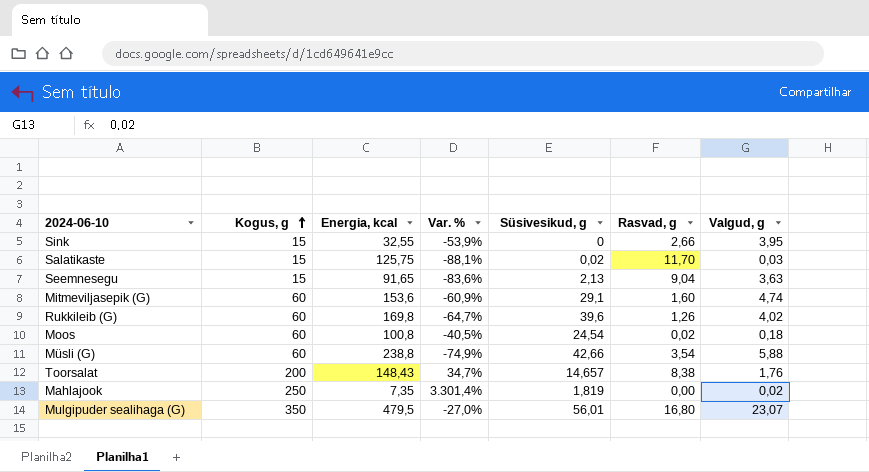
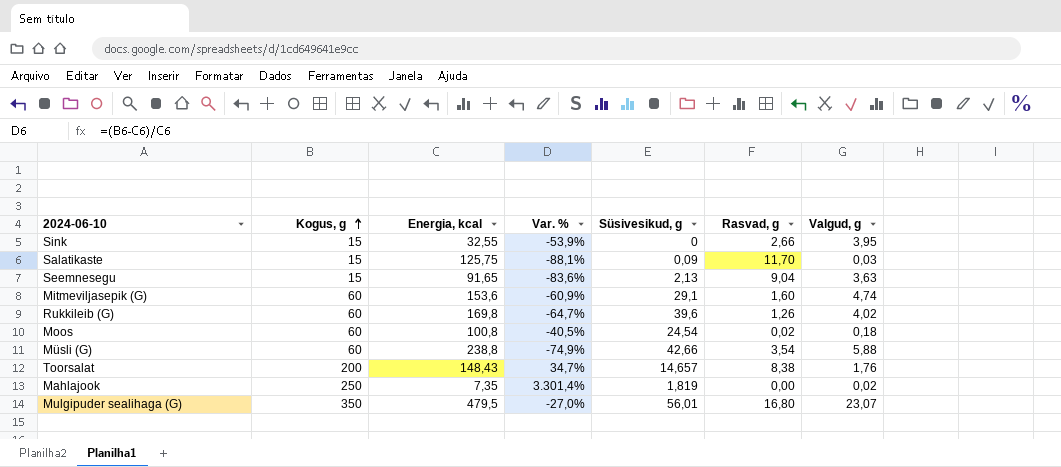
Salatikaste | Süsivesikud, g: 0,02 -> 0,09

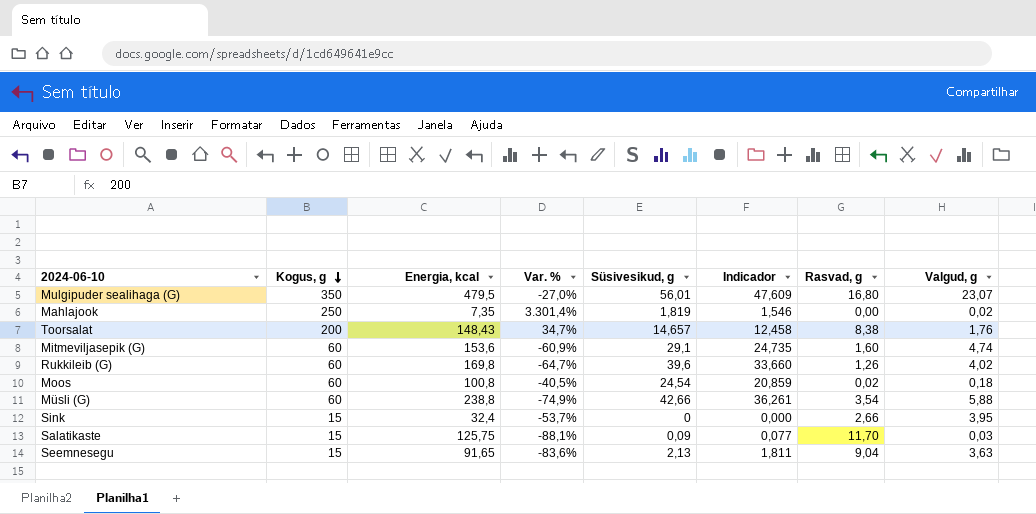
row order: Kogus, g ascending -> Kogus, g descending
column Indicador | formula: none -> [Süsivesikud, g] * 0,85
Sink | Energia, kcal: 32,55 -> 32,4
Sink | Var. %: -53,9% -> -53,7%

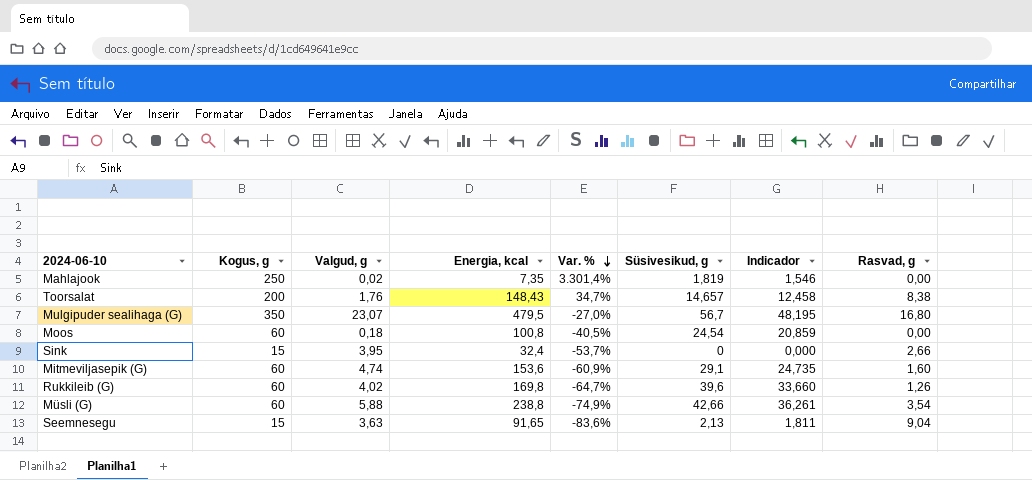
row order: Kogus, g descending -> Var. % descending
column Valgud, g | position: 8 -> 3
row Salatikaste: 15 | 125,75 | -88,1% | 0,09 | 0,077 | 11,70 | 0,03 -> none
Mulgipuder sealihaga (G) | Süsivesikud, g: 56,01 -> 56,7
Mulgipuder sealihaga (G) | Indicador: 47,609 -> 48,195
Moos | Rasvad, g: 0,02 -> 0,00

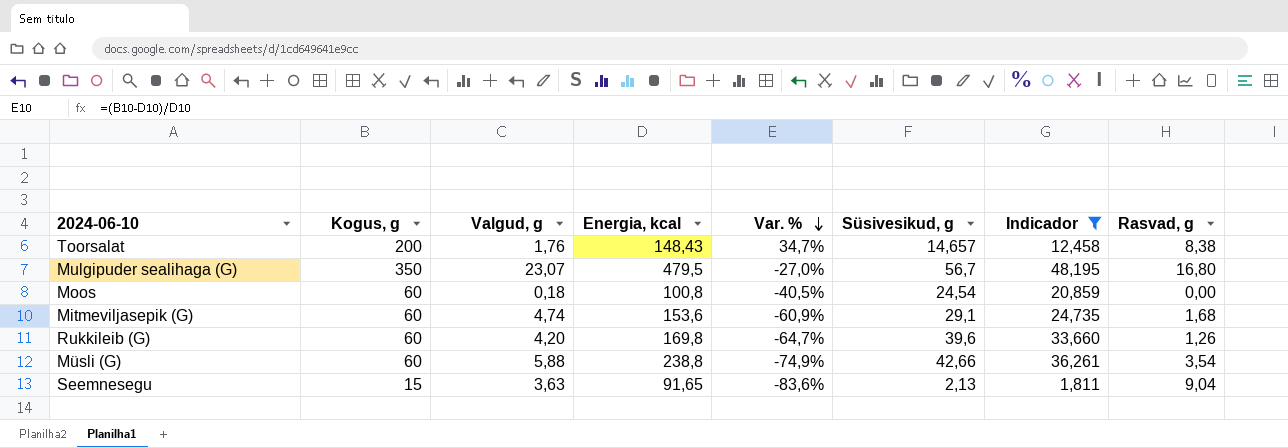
filter: none -> Indicador >= 1,811
Mitmeviljasepik (G) | Rasvad, g: 1,60 -> 1,68
Rukkileib (G) | Valgud, g: 4,02 -> 4,20

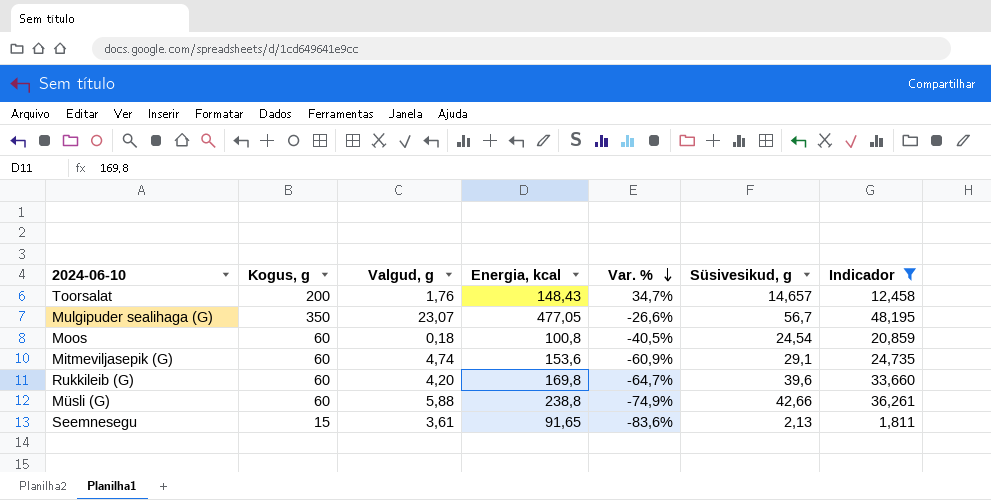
column Rasvad, g | position: 8 -> none
Mulgipuder sealihaga (G) | Energia, kcal: 479,5 -> 477,05
Mulgipuder sealihaga (G) | Var. %: -27,0% -> -26,6%
Seemnesegu | Valgud, g: 3,63 -> 3,61

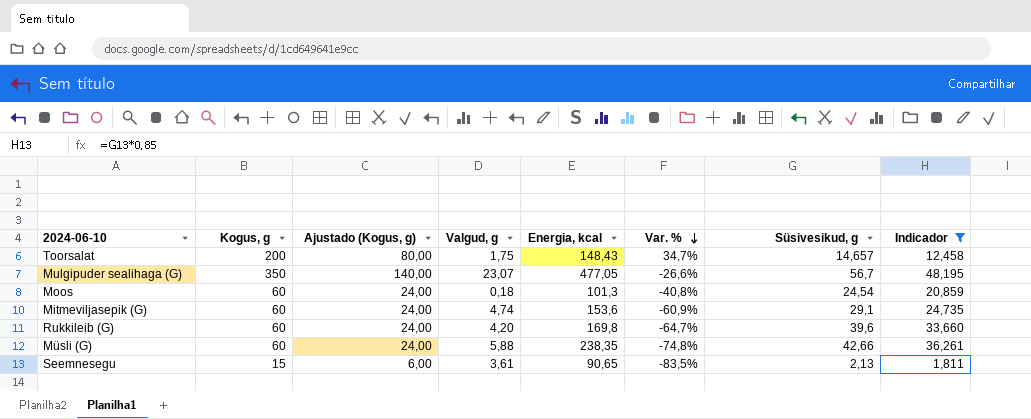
column Ajustado (Kogus, g) | formula: none -> [Kogus, g] * 0,4
Toorsalat | Valgud, g: 1,76 -> 1,75
Moos | Energia, kcal: 100,8 -> 101,3
Moos | Var. %: -40,5% -> -40,8%
Müsli (G) | Energia, kcal: 238,8 -> 238,35
Müsli (G) | Var. %: -74,9% -> -74,8%
Seemnesegu | Energia, kcal: 91,65 -> 90,65
Seemnesegu | Var. %: -83,6% -> -83,5%

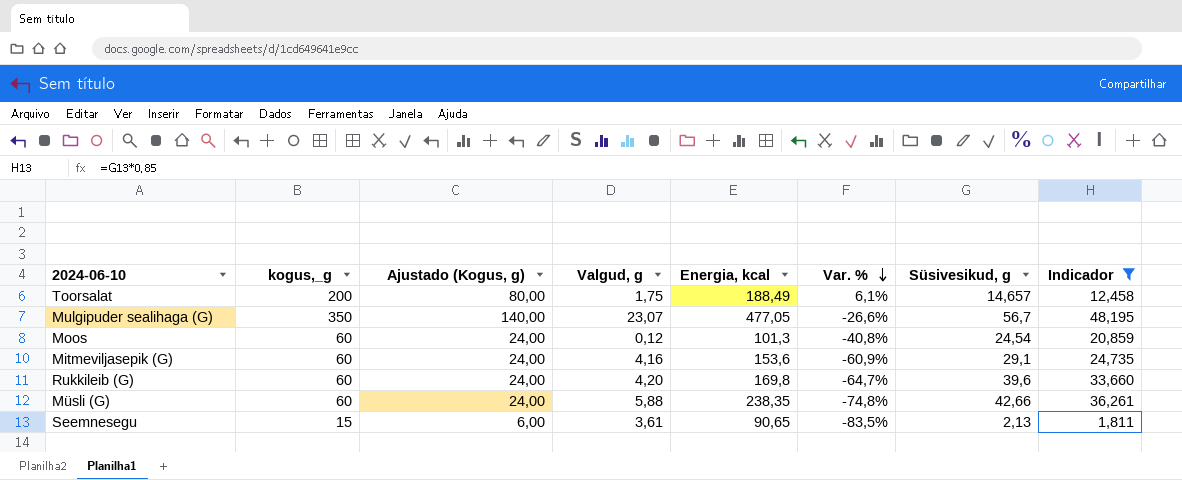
column name: Kogus, g -> kogus,_g
Toorsalat | Energia, kcal: 148,43 -> 188,49
Toorsalat | Var. %: 34,7% -> 6,1%
Moos | Valgud, g: 0,18 -> 0,12
Mitmeviljasepik (G) | Valgud, g: 4,74 -> 4,16

